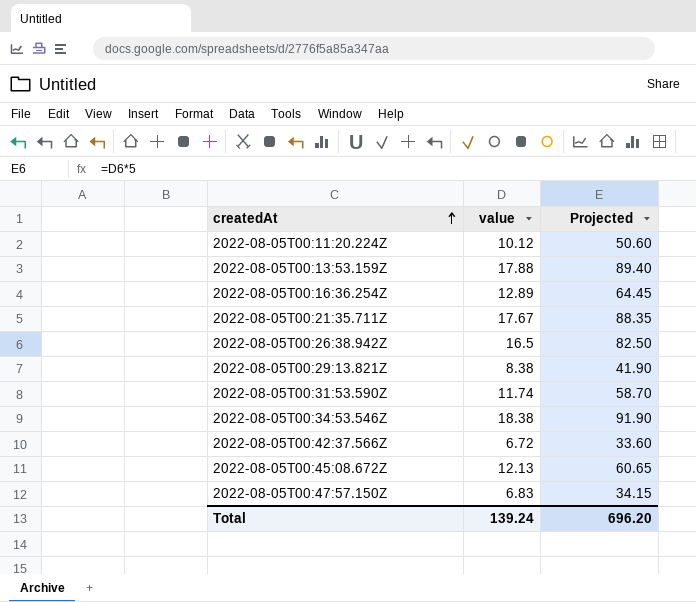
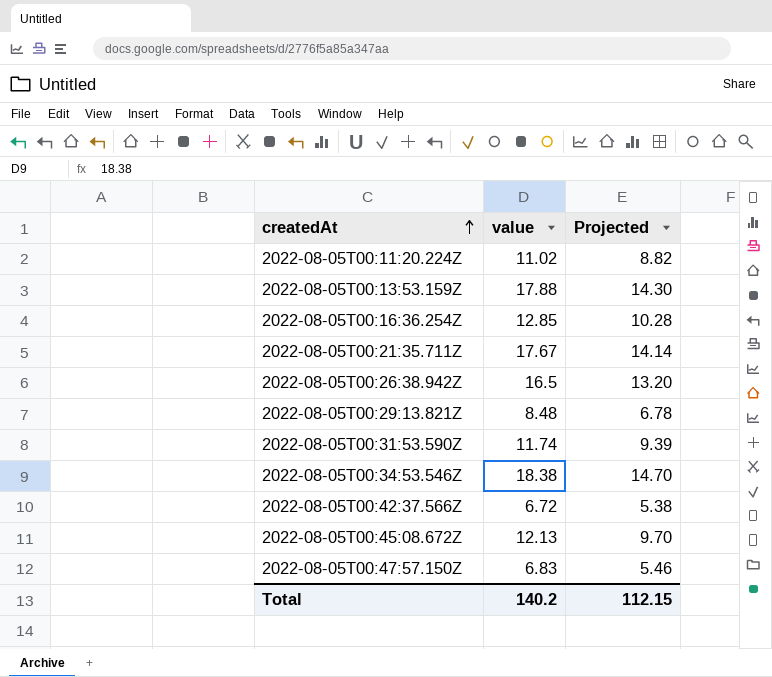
column Projected | formula: [value] * 5 -> [value] * 0.8
2022-08-05T00:11:20.224Z | value: 10.12 -> 11.02
2022-08-05T00:16:36.254Z | value: 12.89 -> 12.85
2022-08-05T00:29:13.821Z | value: 8.38 -> 8.48
Total | value: 139.24 -> 140.2
Total | Projected: 696.20 -> 112.15

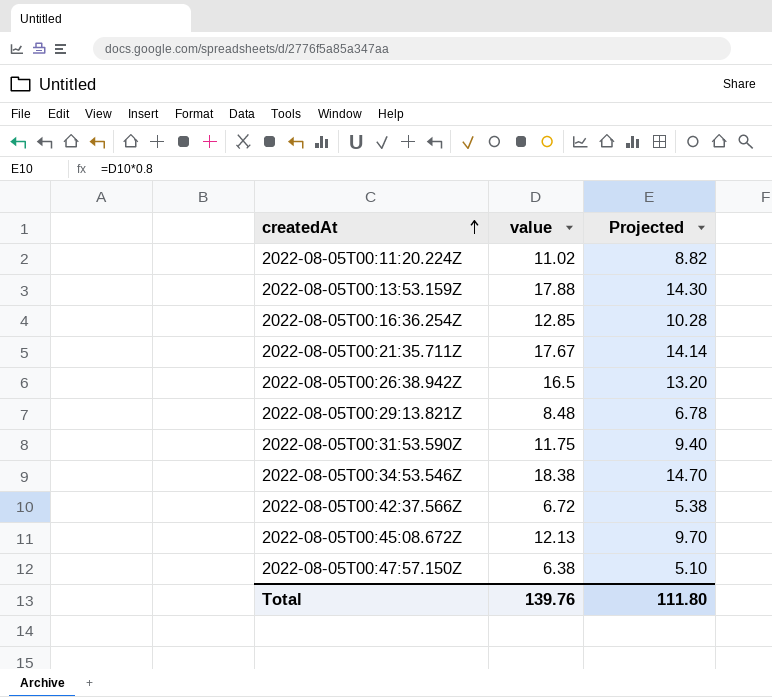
2022-08-05T00:31:53.590Z | value: 11.74 -> 11.75
2022-08-05T00:31:53.590Z | Projected: 9.39 -> 9.40
2022-08-05T00:47:57.150Z | value: 6.83 -> 6.38
2022-08-05T00:47:57.150Z | Projected: 5.46 -> 5.10
Total | value: 140.2 -> 139.76
Total | Projected: 112.15 -> 111.80

